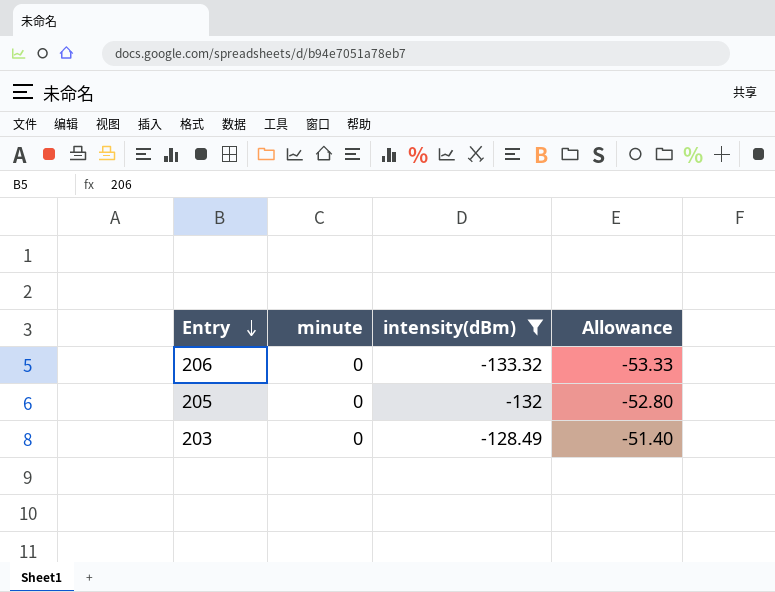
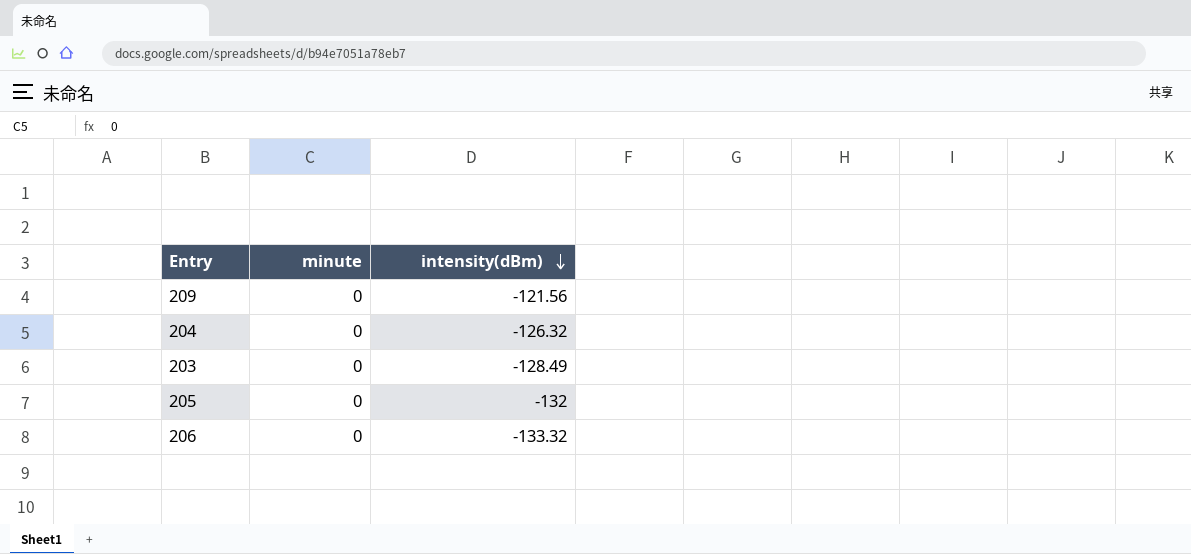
filter: intensity(dBm) <= -128.49 -> none
row order: Entry descending -> intensity(dBm) descending
column Allowance | formula: [intensity(dBm)] * 0.4 -> none

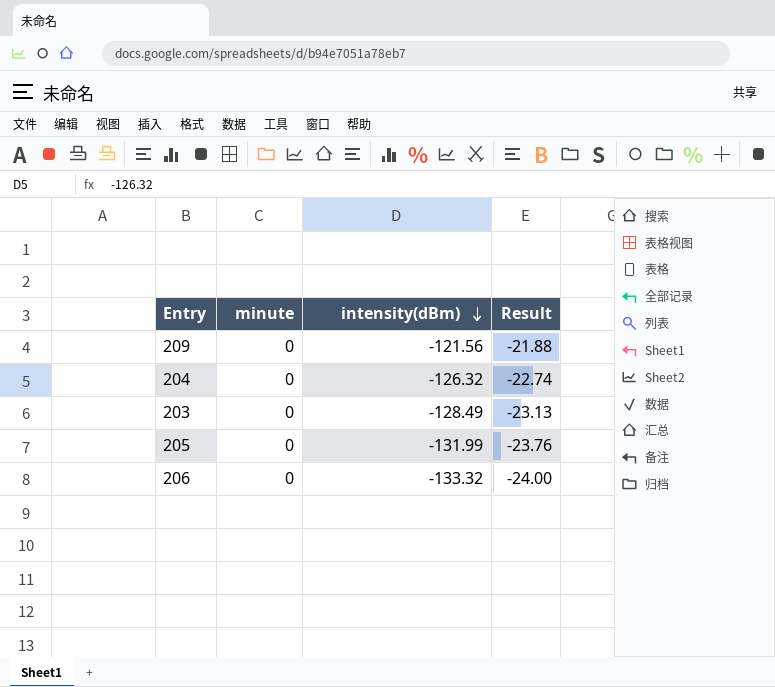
column Result | formula: none -> [intensity(dBm)] * 0.18
205 | intensity(dBm): -132 -> -131.99

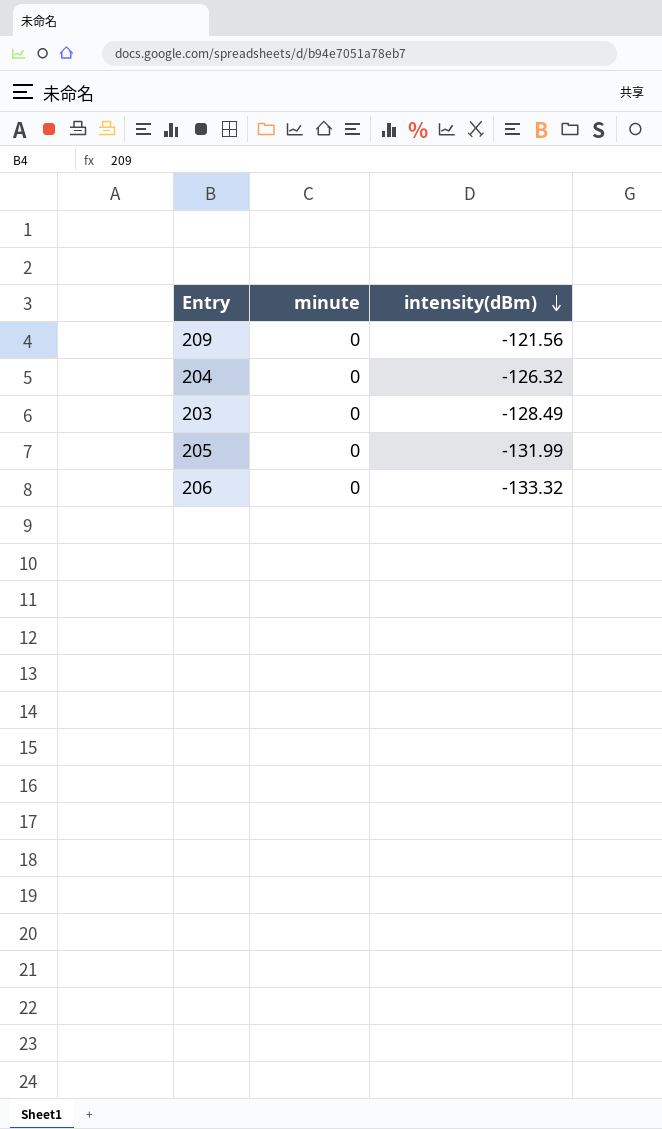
column Result | formula: [intensity(dBm)] * 0.18 -> none

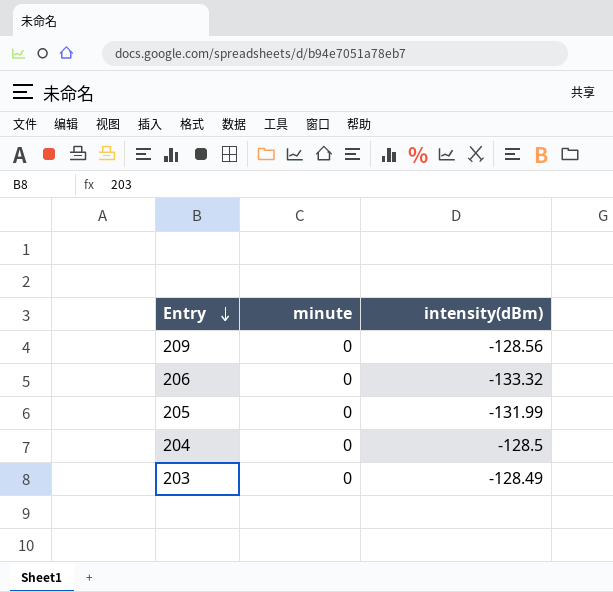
row order: intensity(dBm) descending -> Entry descending
209 | intensity(dBm): -121.56 -> -128.56
204 | intensity(dBm): -126.32 -> -128.5

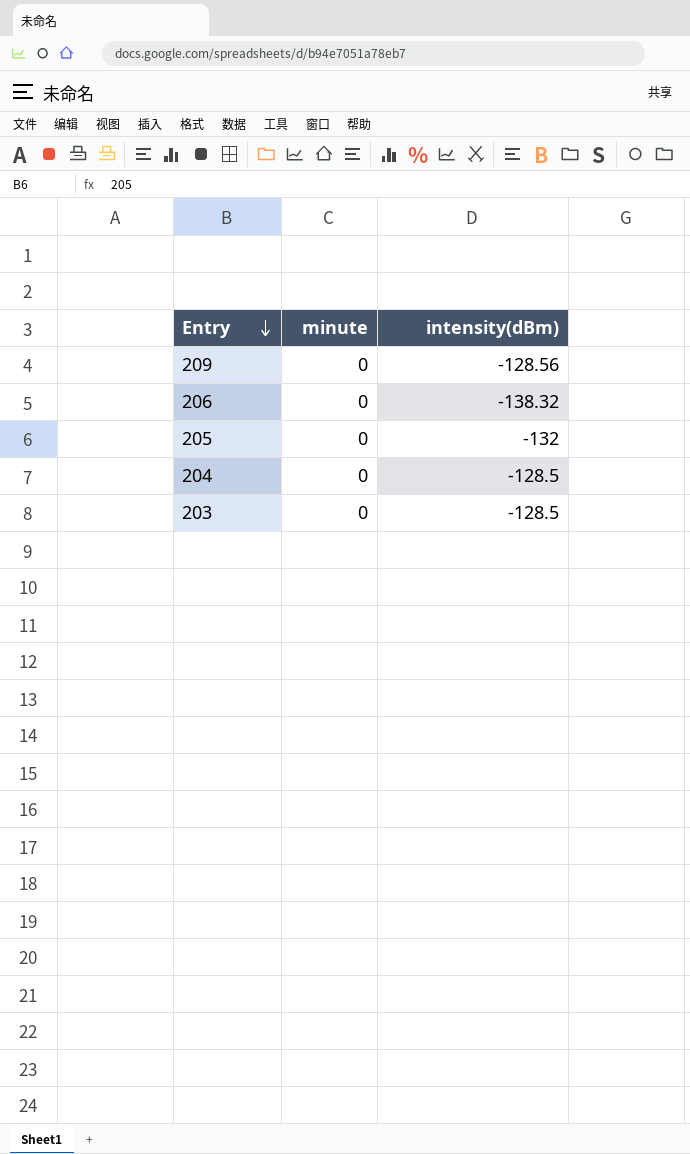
206 | intensity(dBm): -133.32 -> -138.32
205 | intensity(dBm): -131.99 -> -132
203 | intensity(dBm): -128.49 -> -128.5

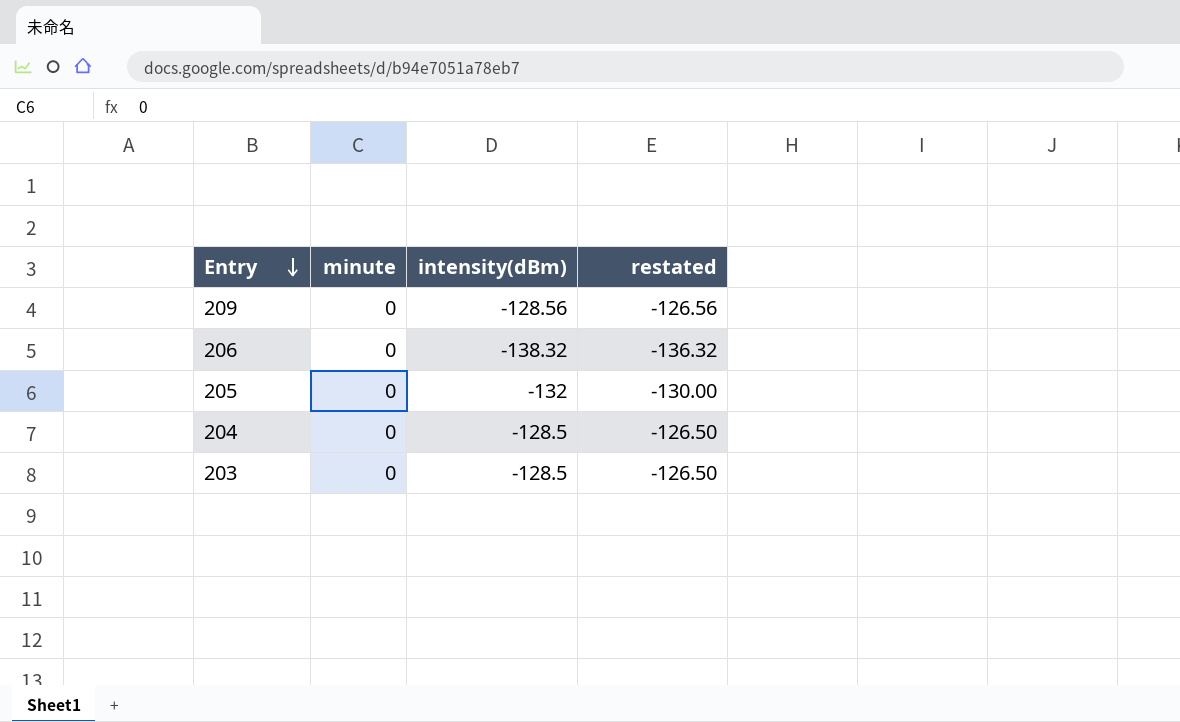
column restated | formula: none -> [intensity(dBm)] + 2

